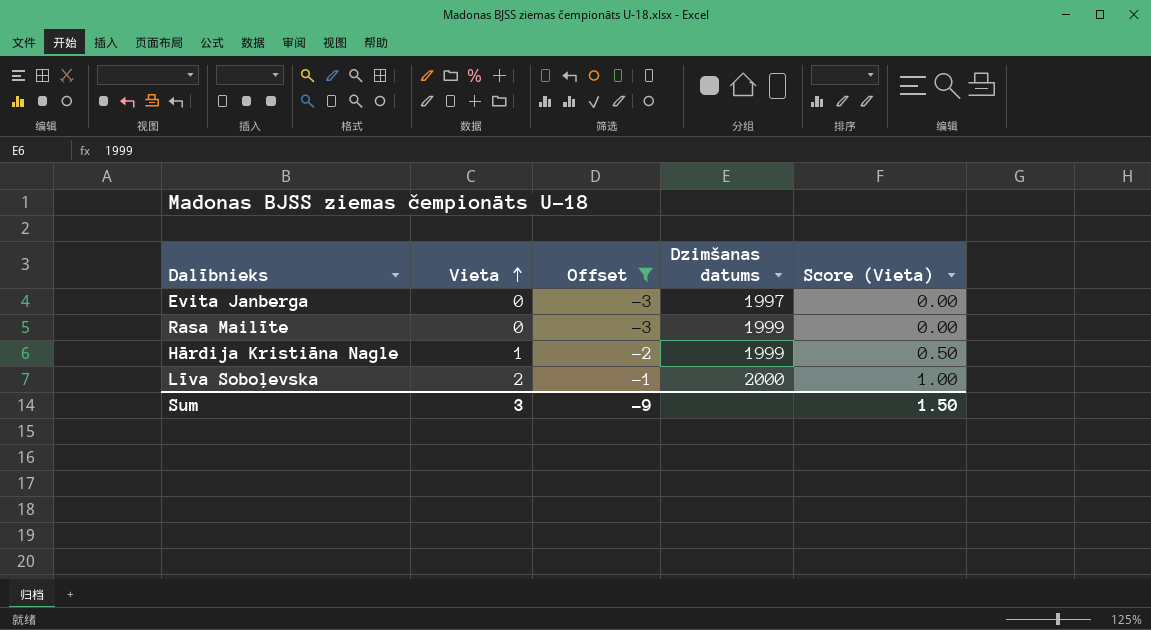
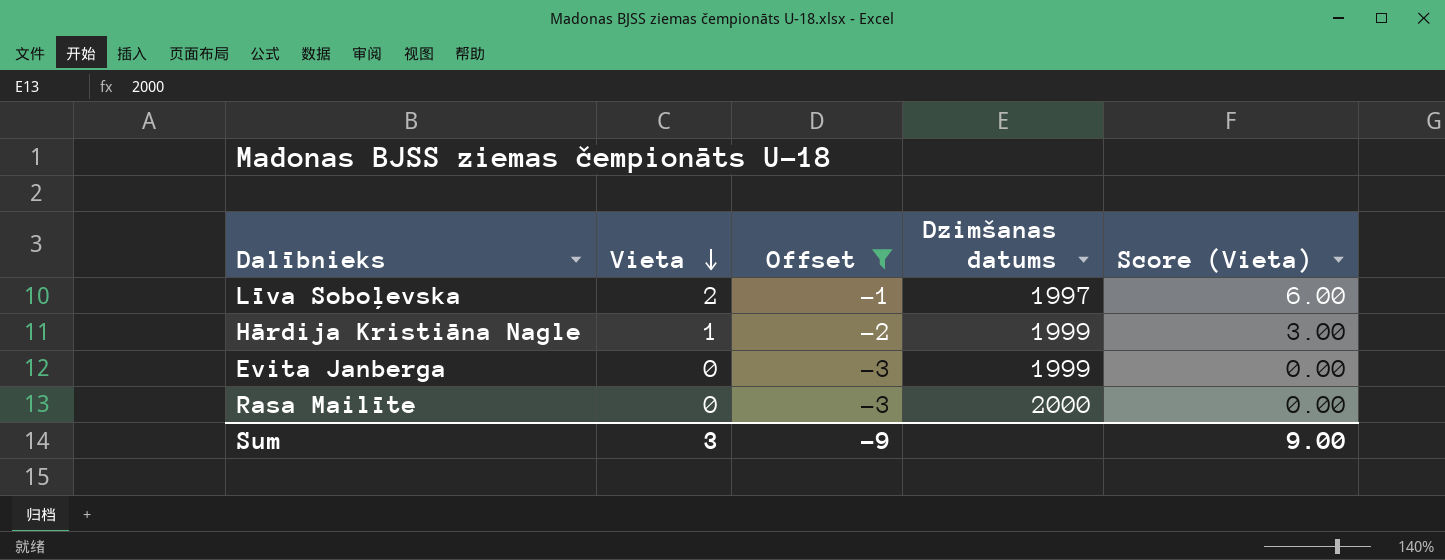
row order: Vieta ascending -> Vieta descending
column Score (Vieta) | formula: [Vieta] * 0.5 -> [Vieta] * 3
Līva Soboļevska | Dzimšanas datums: 2000 -> 1997
Evita Janberga | Dzimšanas datums: 1997 -> 1999
Rasa Mailīte | Dzimšanas datums: 1999 -> 2000
Sum | Score (Vieta): 1.50 -> 9.00

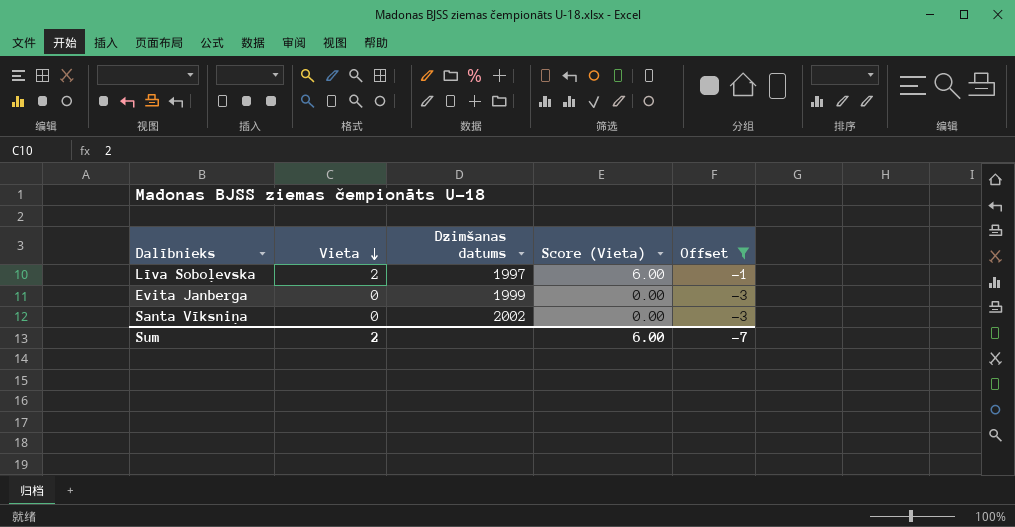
column Offset | position: 3 -> 5
row Hārdija Kristiāna Nagle: 1 | -2 | 1999 | 3.00 -> none
row Rasa Mailīte: 0 | -3 | 2000 | 0.00 -> none
row Santa Vīksniņa: none -> 0 | 2002 | 0.00 | -3
Sum | Vieta: 3 -> 2
Sum | Score (Vieta): 9.00 -> 6.00
Sum | Offset: -9 -> -7

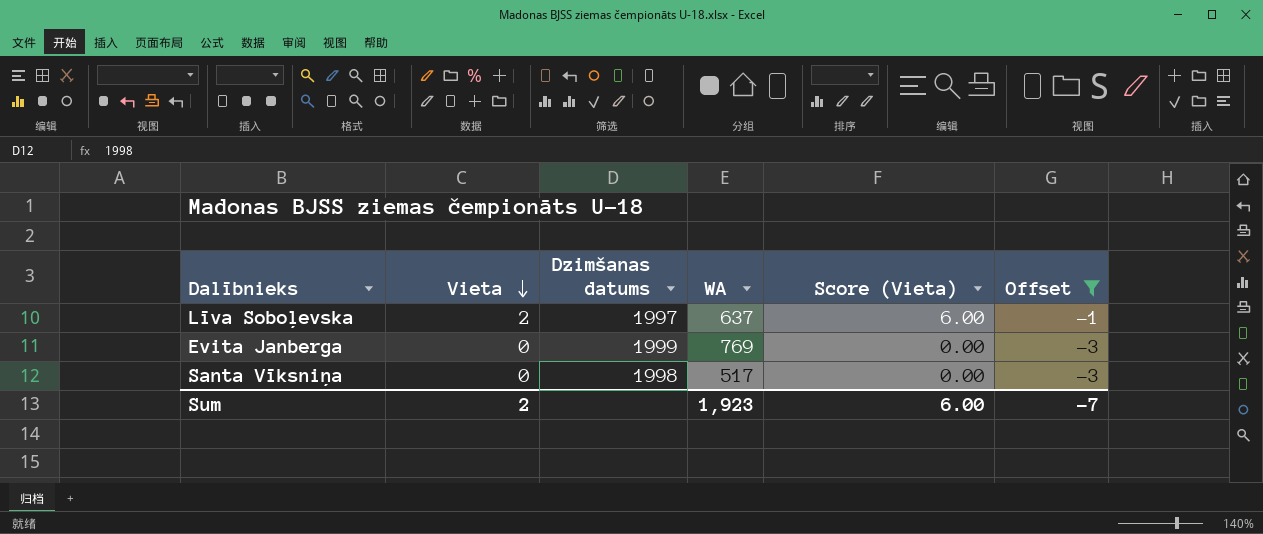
column WA | position: none -> 4
Santa Vīksniņa | Dzimšanas datums: 2002 -> 1998

